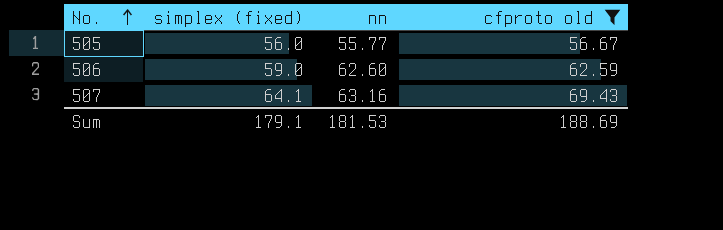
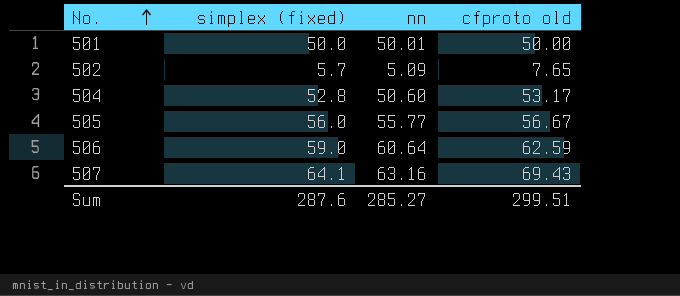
filter: cfproto old >= 56.67 -> none
506 | nn: 62.60 -> 60.64
Sum | simplex (fixed): 179.1 -> 287.6
Sum | nn: 181.53 -> 285.27
Sum | cfproto old: 188.69 -> 299.51

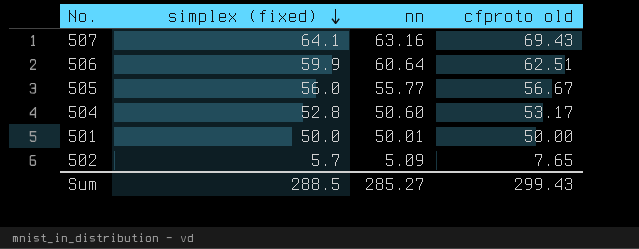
row order: No. ascending -> simplex (fixed) descending
506 | simplex (fixed): 59.0 -> 59.9
506 | cfproto old: 62.59 -> 62.51
Sum | simplex (fixed): 287.6 -> 288.5
Sum | cfproto old: 299.51 -> 299.43

